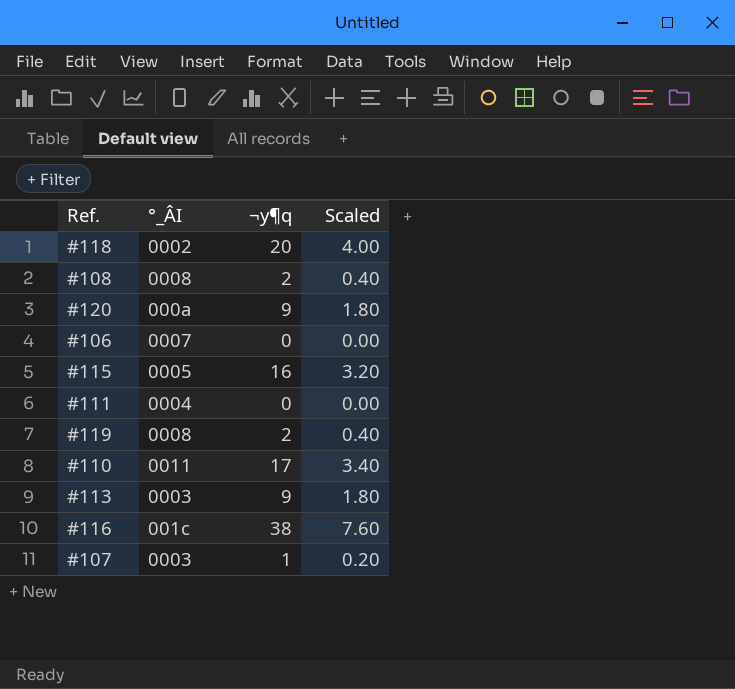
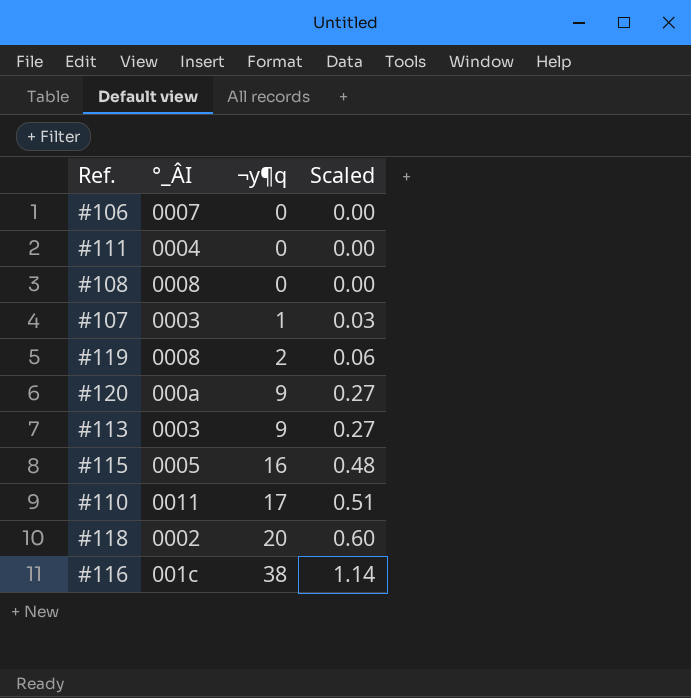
row order: none -> ¬y¶q ascending
column Scaled | formula: [¬y¶q] * 0.2 -> [¬y¶q] * 0.03
#108 | ¬y¶q: 2 -> 0

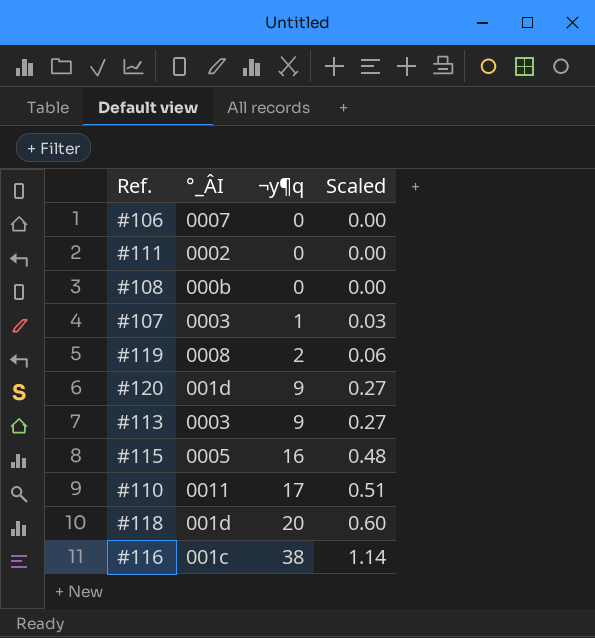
#111 | °_ÂI: 0004 -> 0002
#108 | °_ÂI: 0008 -> 000b
#120 | °_ÂI: 000a -> 001d
#118 | °_ÂI: 0002 -> 001d

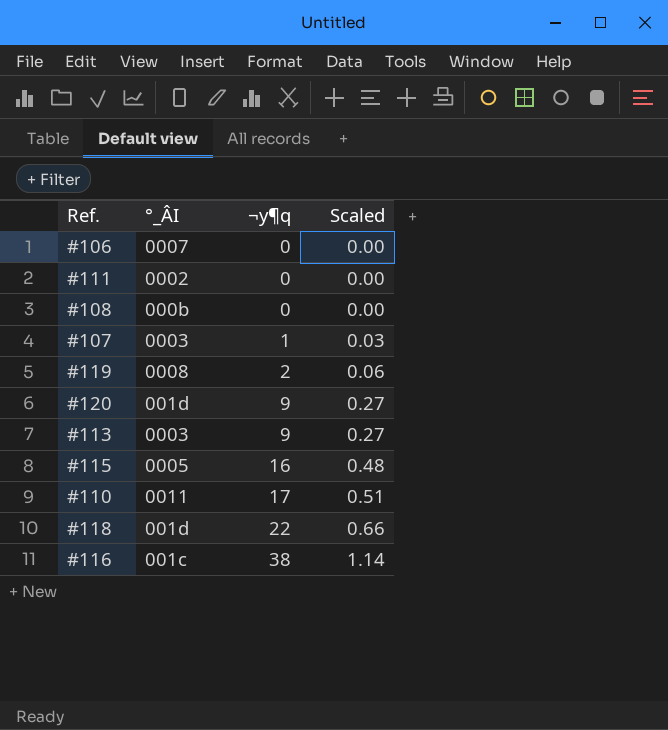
#118 | ¬y¶q: 20 -> 22
#118 | Scaled: 0.60 -> 0.66

